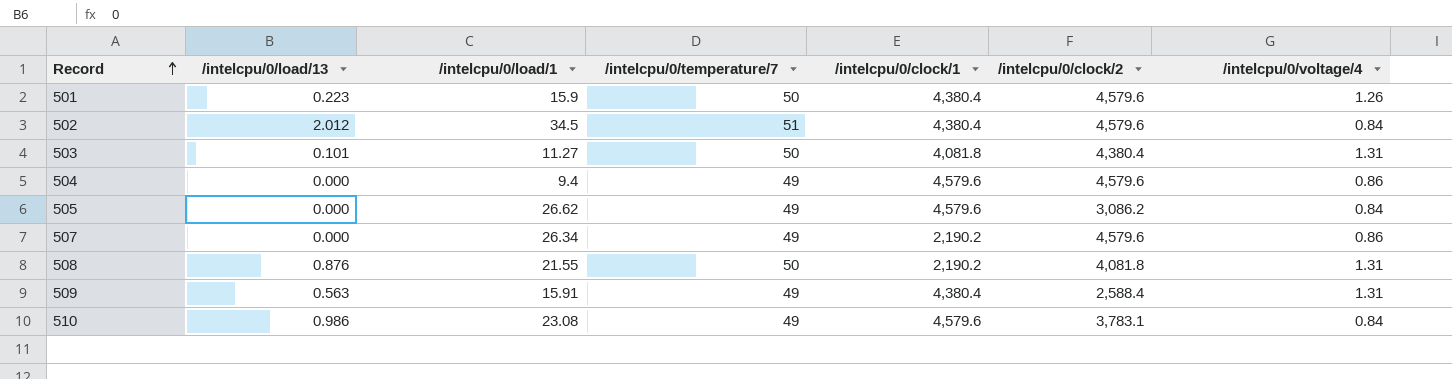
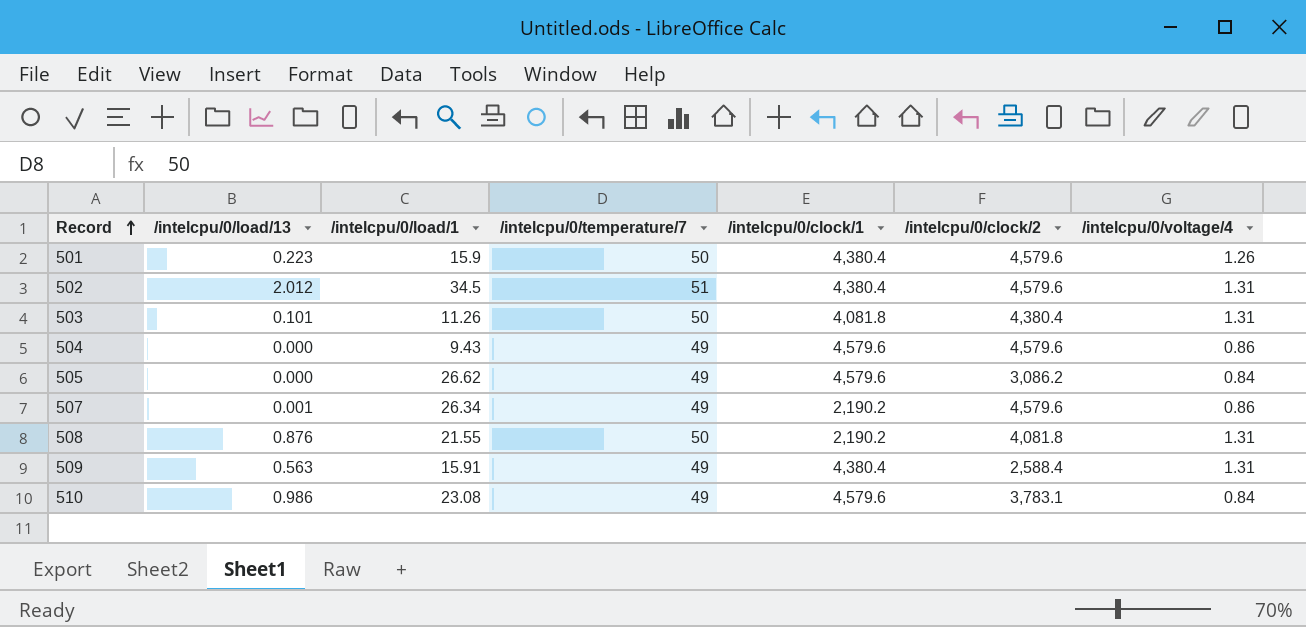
502 | /intelcpu/0/voltage/4: 0.84 -> 1.31
503 | /intelcpu/0/load/1: 11.27 -> 11.26
504 | /intelcpu/0/load/1: 9.4 -> 9.43
507 | /intelcpu/0/load/13: 0.000 -> 0.001

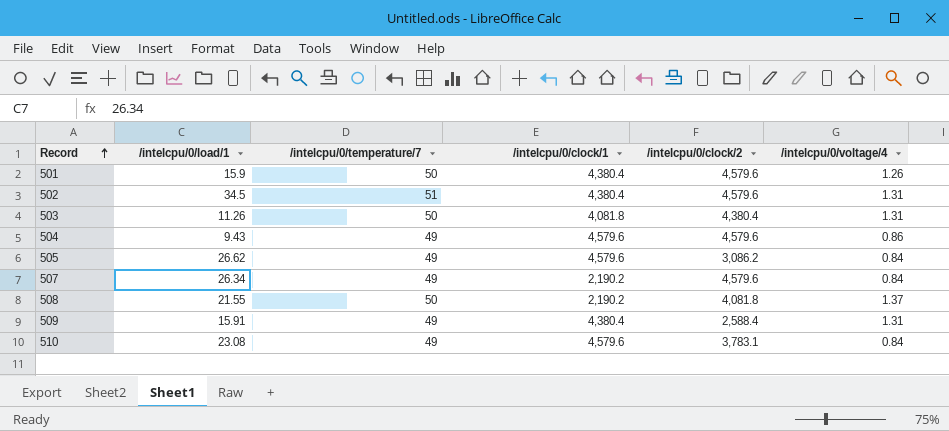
column /intelcpu/0/load/13 | position: 2 -> none
507 | /intelcpu/0/voltage/4: 0.86 -> 0.84
508 | /intelcpu/0/voltage/4: 1.31 -> 1.37

